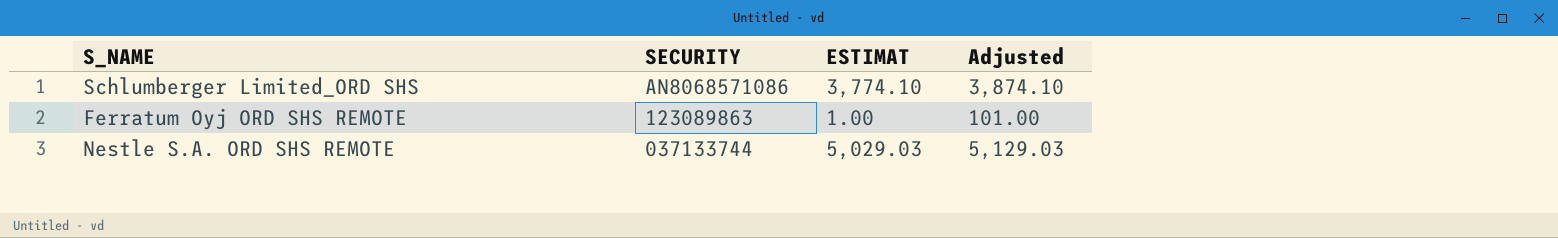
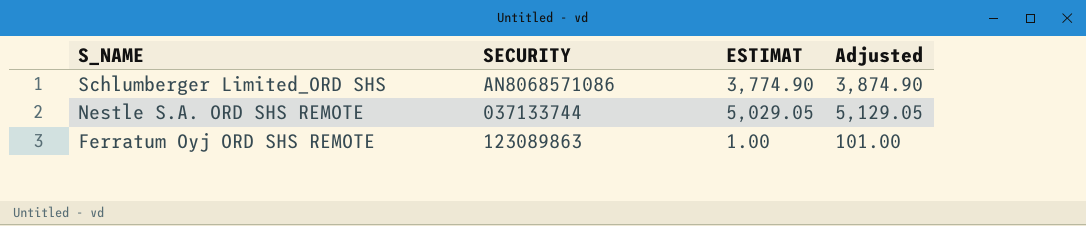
row order: SECURITY descending -> S_NAME descending
Schlumberger Limited_ORD SHS | ESTIMAT: 3,774.10 -> 3,774.90
Schlumberger Limited_ORD SHS | Adjusted: 3,874.10 -> 3,874.90
Nestle S.A. ORD SHS REMOTE | ESTIMAT: 5,029.03 -> 5,029.05
Nestle S.A. ORD SHS REMOTE | Adjusted: 5,129.03 -> 5,129.05

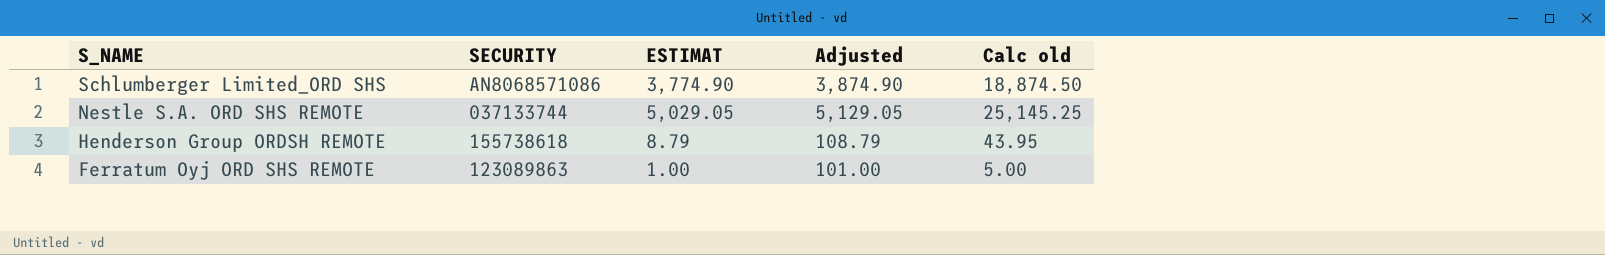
column Calc old | formula: none -> [ESTIMAT] * 5
row Henderson Group ORDSH REMOTE: none -> 155738618 | 8.79 | 108.79 | 43.95

